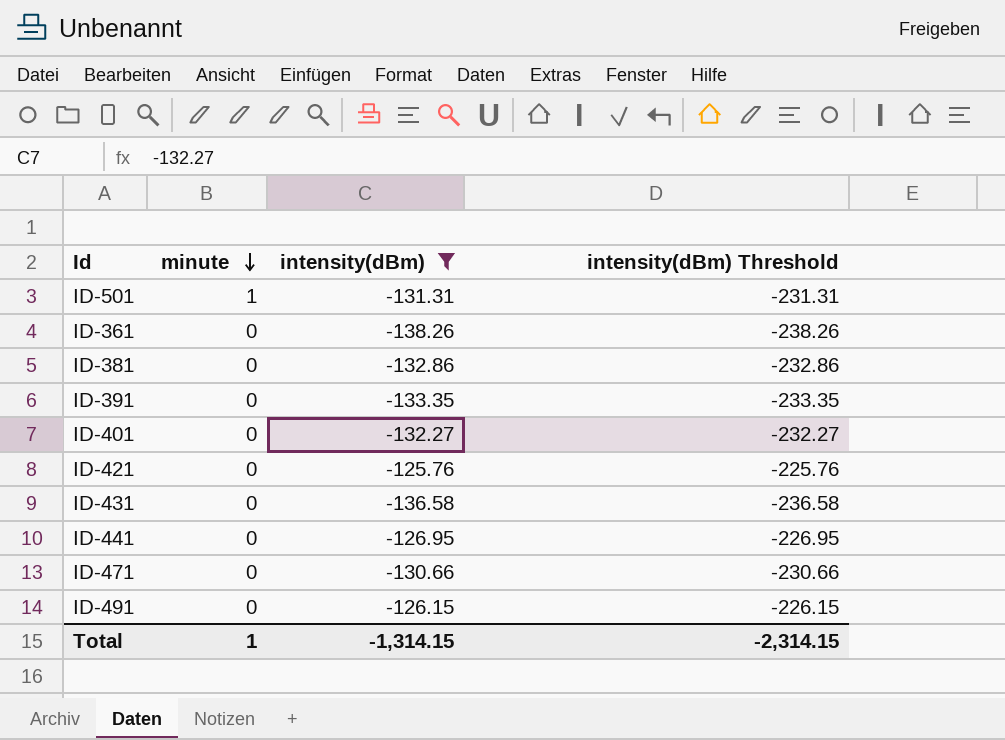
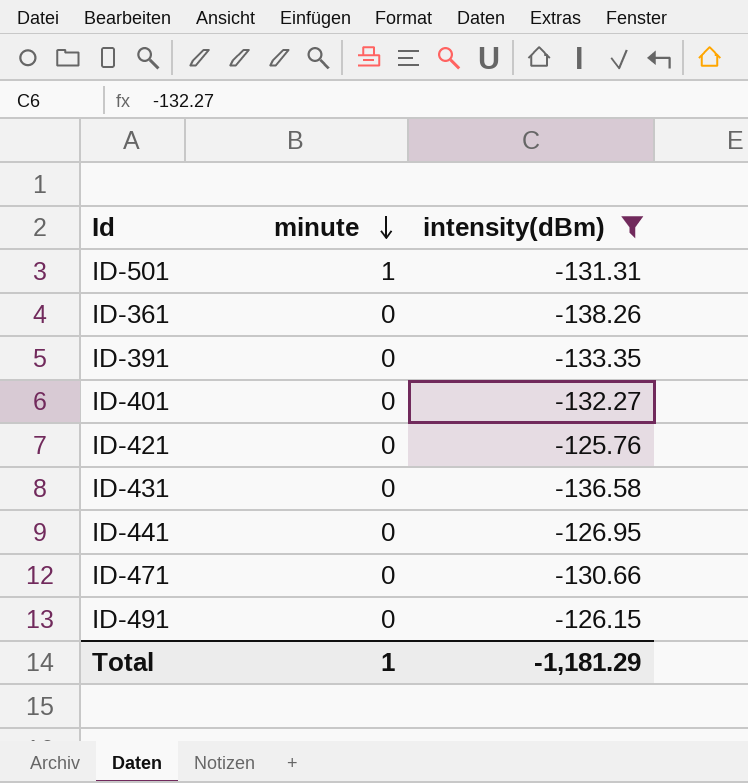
column intensity(dBm) Threshold | formula: [intensity(dBm)] - 100 -> none
row ID-381: 0 | -132.86 | -232.86 -> none
Total | intensity(dBm): -1,314.15 -> -1,181.29

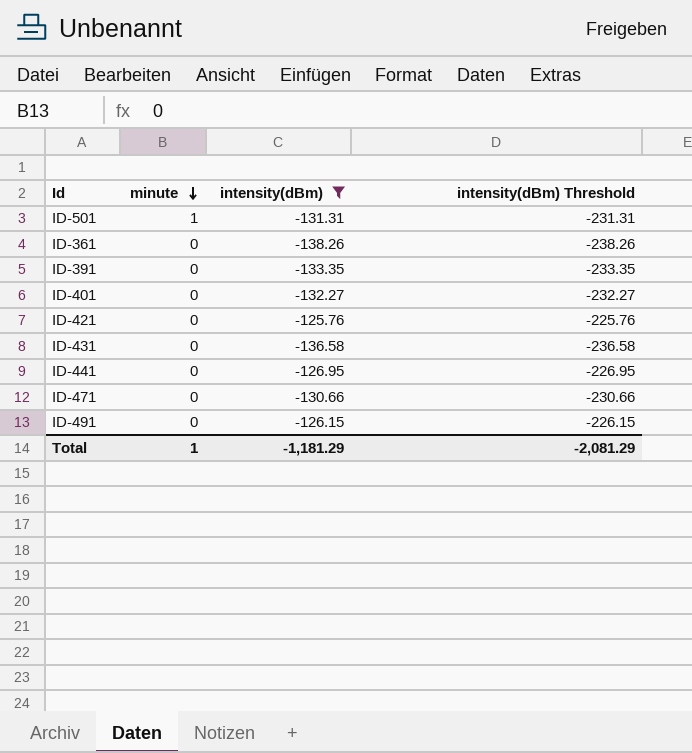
column intensity(dBm) Threshold | formula: none -> [intensity(dBm)] - 100

